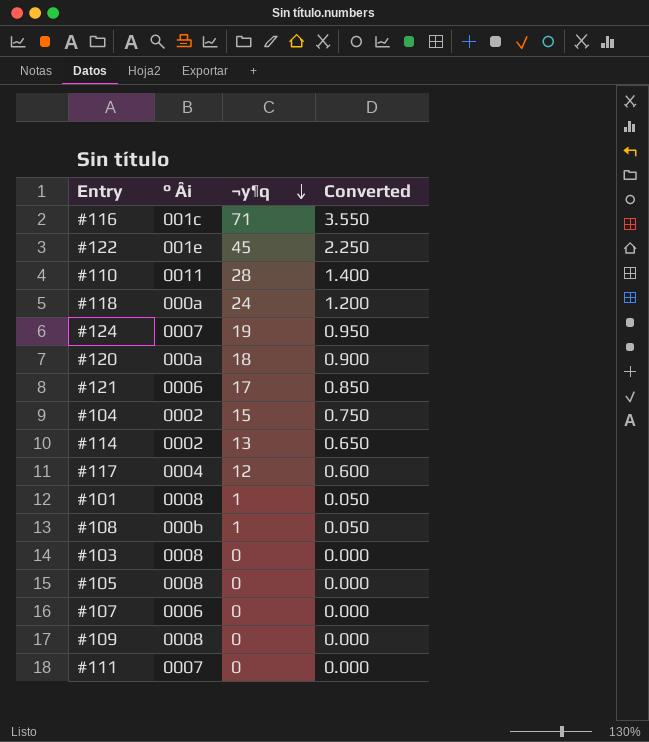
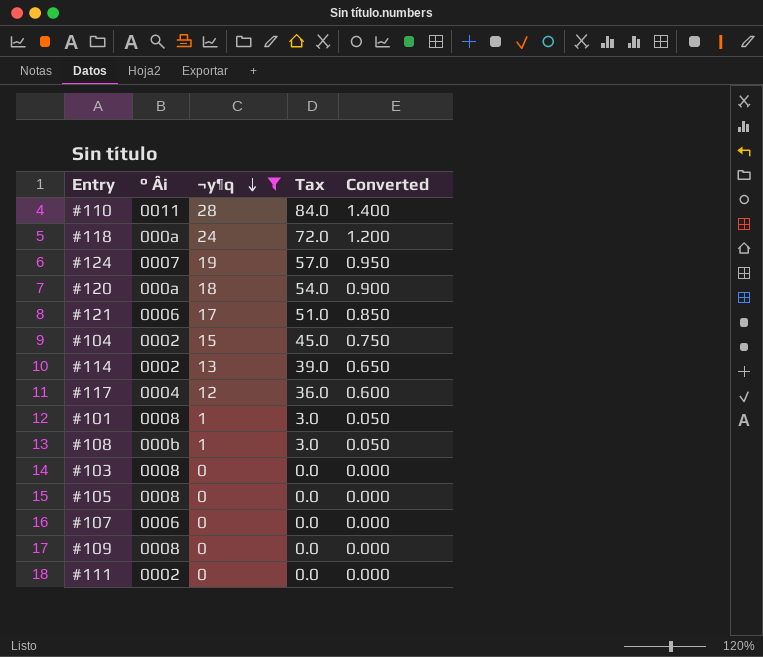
filter: none -> ¬y¶q <= 28
column Tax | formula: none -> [¬y¶q] * 3
#111 | ° Âi: 0007 -> 0002

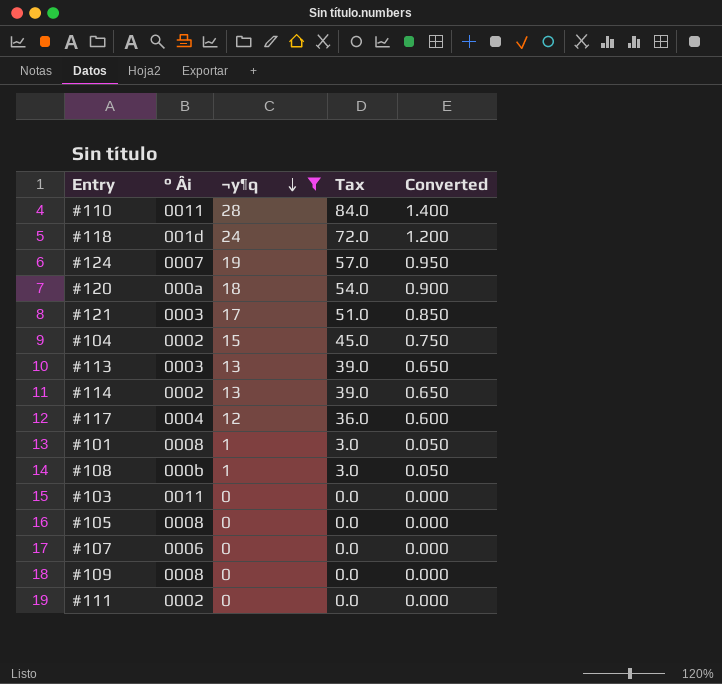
#118 | ° Âi: 000a -> 001d
#121 | ° Âi: 0006 -> 0003
row #113: none -> 0003 | 13 | 39.0 | 0.650
#103 | ° Âi: 0008 -> 0011

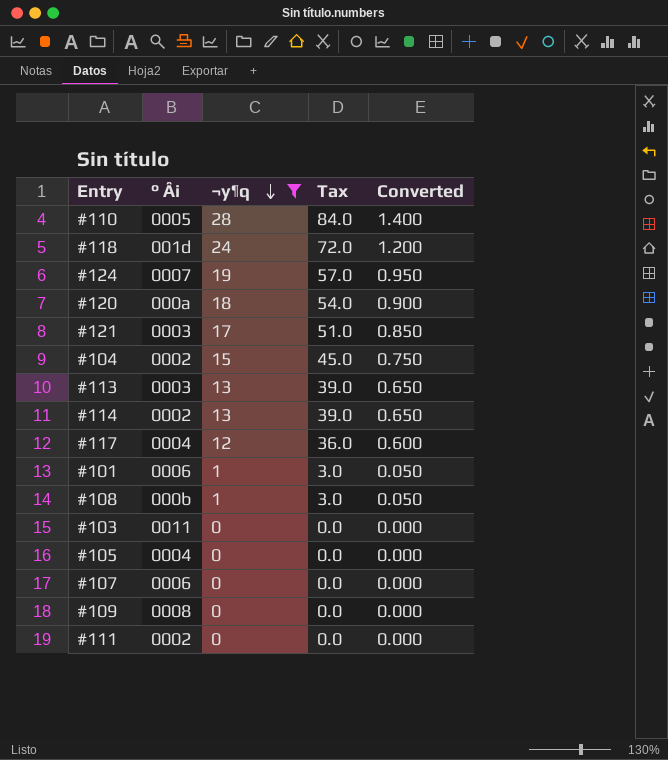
#110 | ° Âi: 0011 -> 0005
#101 | ° Âi: 0008 -> 0006
#105 | ° Âi: 0008 -> 0004

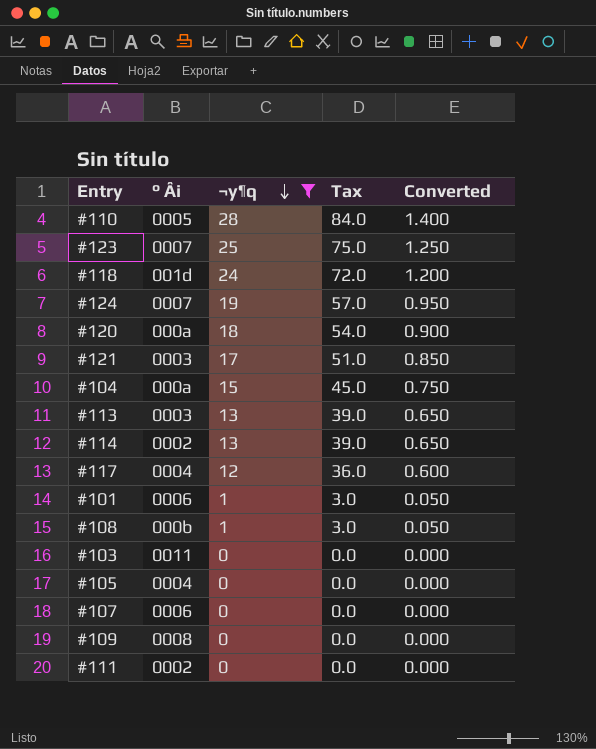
row #123: none -> 0007 | 25 | 75.0 | 1.250
#104 | ° Âi: 0002 -> 000a

